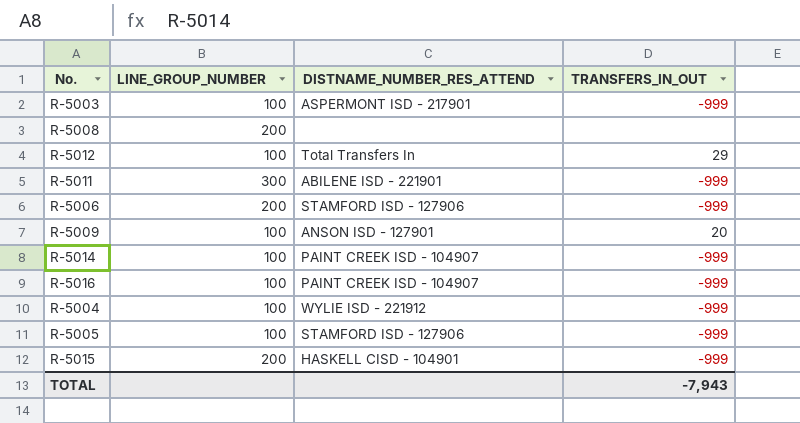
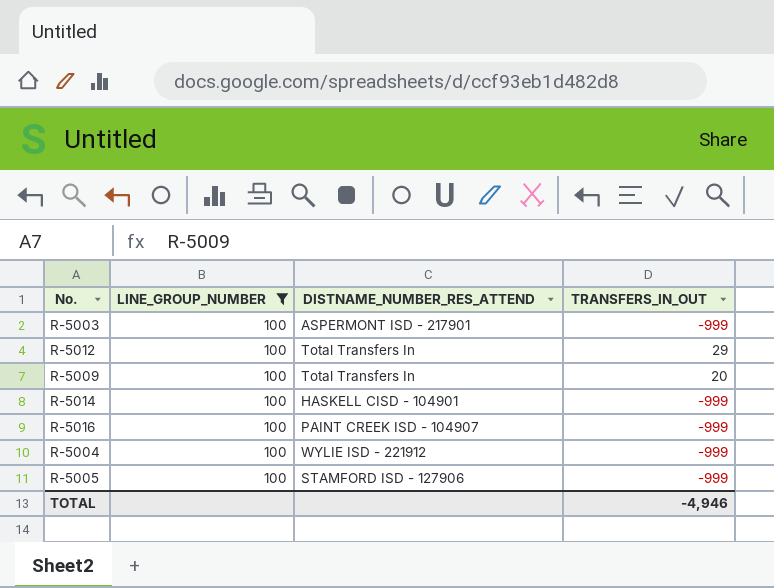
filter: none -> LINE_GROUP_NUMBER = 100
R-5009 | DISTNAME_NUMBER_RES_ATTEND: ANSON ISD - 127901 -> Total Transfers In
R-5014 | DISTNAME_NUMBER_RES_ATTEND: PAINT CREEK ISD - 104907 -> HASKELL CISD - 104901
TOTAL | TRANSFERS_IN_OUT: -7,943 -> -4,946

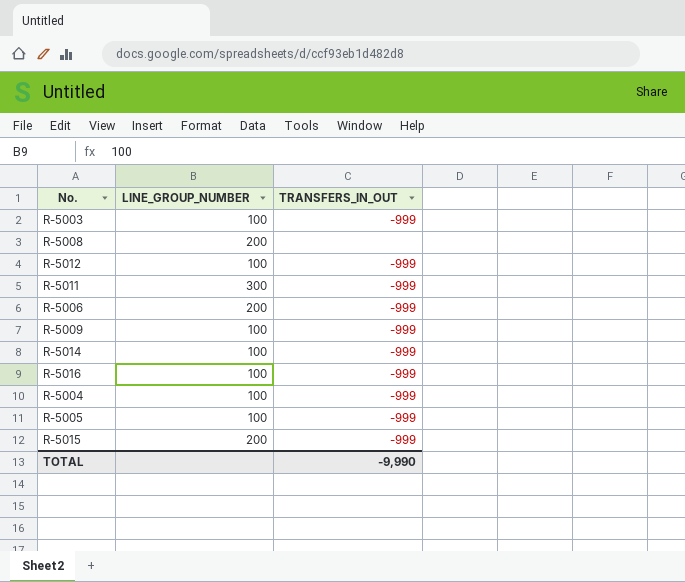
filter: LINE_GROUP_NUMBER = 100 -> none
column DISTNAME_NUMBER_RES_ATTEND | position: 3 -> none
R-5012 | TRANSFERS_IN_OUT: 29 -> -999
R-5009 | TRANSFERS_IN_OUT: 20 -> -999
TOTAL | TRANSFERS_IN_OUT: -4,946 -> -9,990

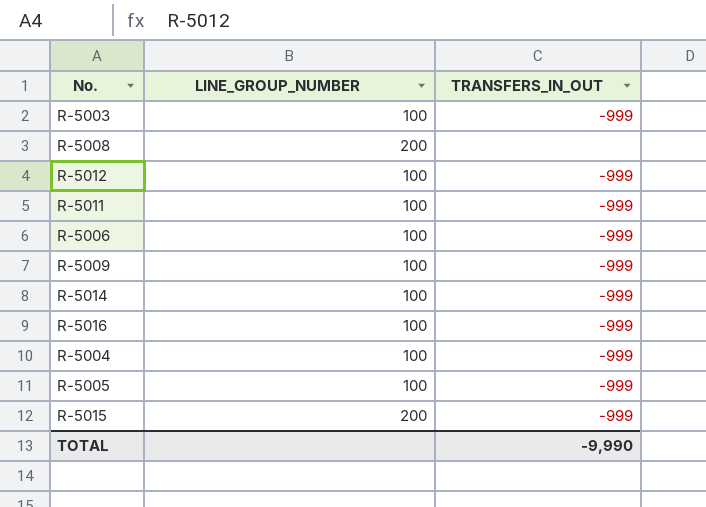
R-5011 | LINE_GROUP_NUMBER: 300 -> 100
R-5006 | LINE_GROUP_NUMBER: 200 -> 100

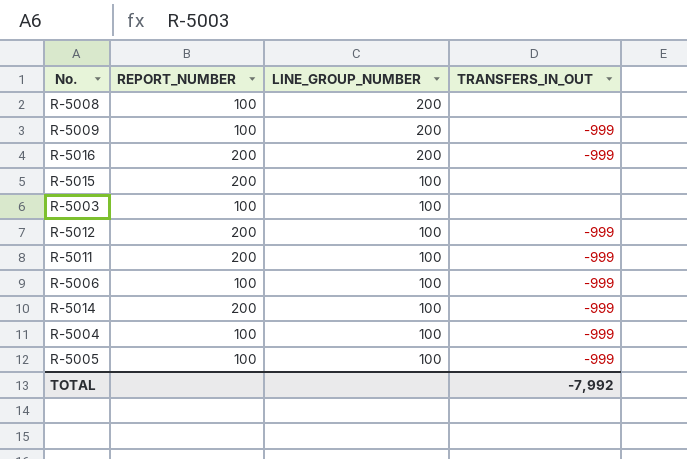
row order: none -> LINE_GROUP_NUMBER descending
column REPORT_NUMBER | position: none -> 2
R-5009 | LINE_GROUP_NUMBER: 100 -> 200
R-5016 | LINE_GROUP_NUMBER: 100 -> 200
R-5015 | LINE_GROUP_NUMBER: 200 -> 100
R-5015 | TRANSFERS_IN_OUT: -999 -> none
R-5003 | TRANSFERS_IN_OUT: -999 -> none
TOTAL | TRANSFERS_IN_OUT: -9,990 -> -7,992

